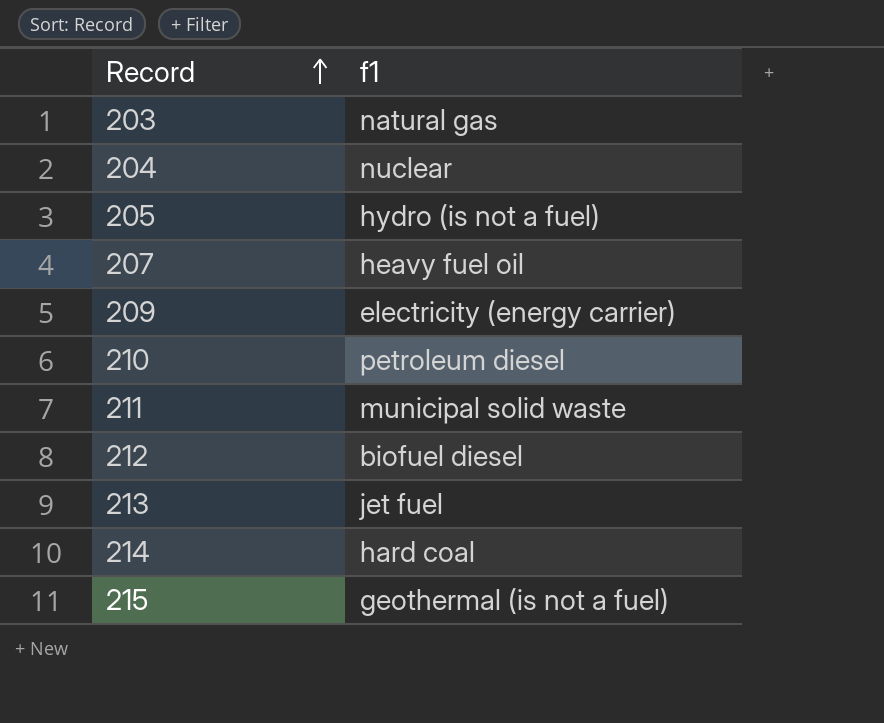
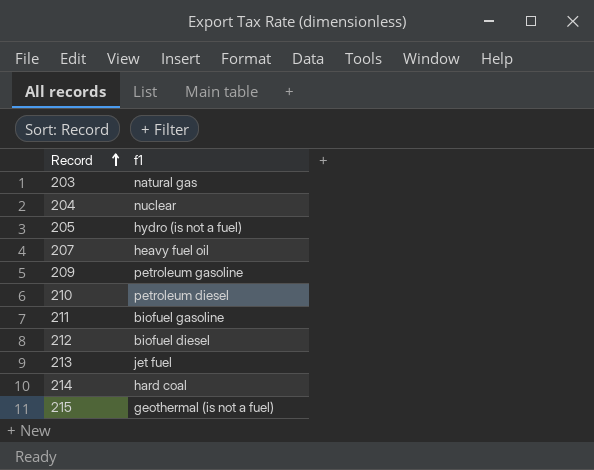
209 | f1: electricity (energy carrier) -> petroleum gasoline
211 | f1: municipal solid waste -> biofuel gasoline

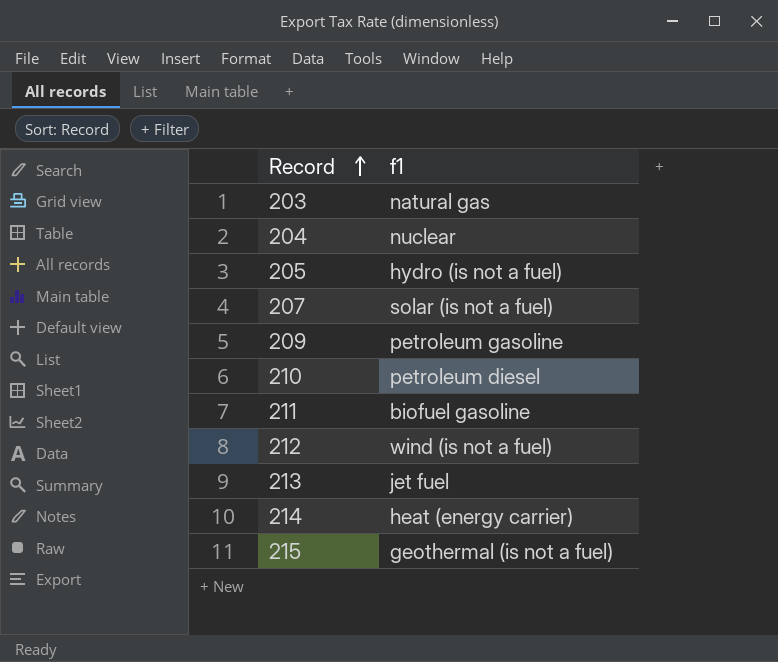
207 | f1: heavy fuel oil -> solar (is not a fuel)
212 | f1: biofuel diesel -> wind (is not a fuel)
214 | f1: hard coal -> heat (energy carrier)

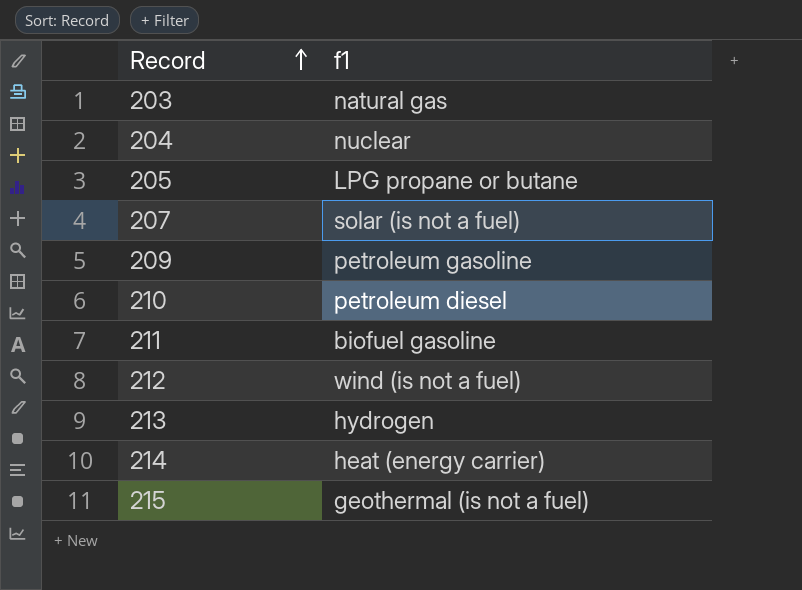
205 | f1: hydro (is not a fuel) -> LPG propane or butane
213 | f1: jet fuel -> hydrogen

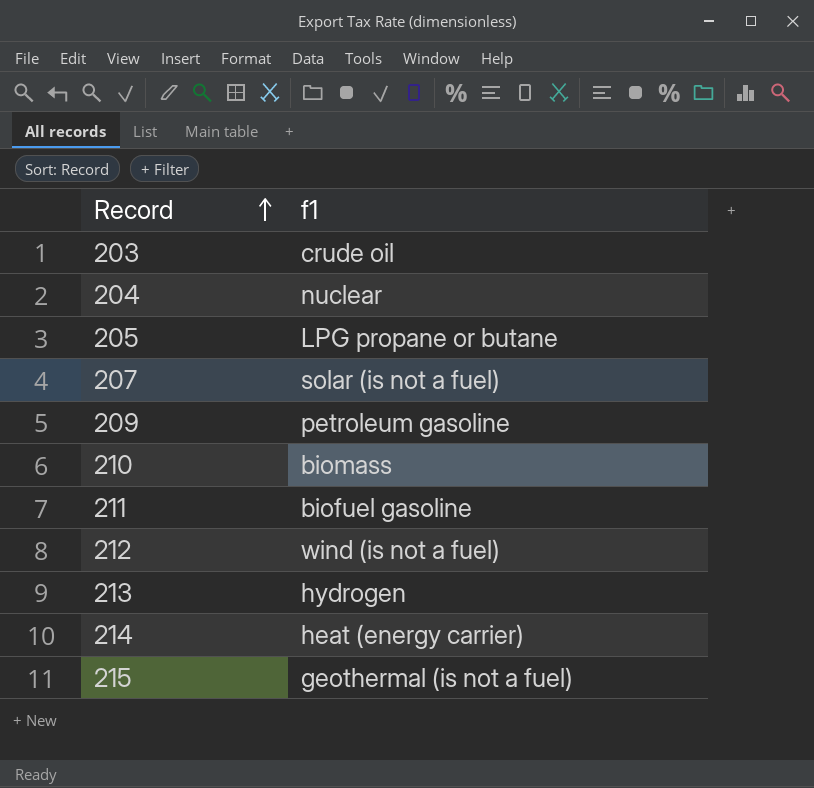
203 | f1: natural gas -> crude oil
210 | f1: petroleum diesel -> biomass

